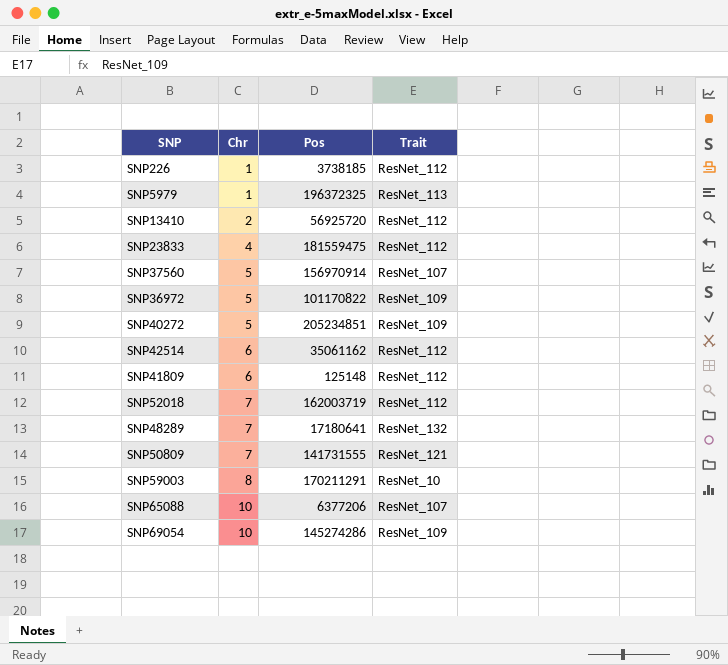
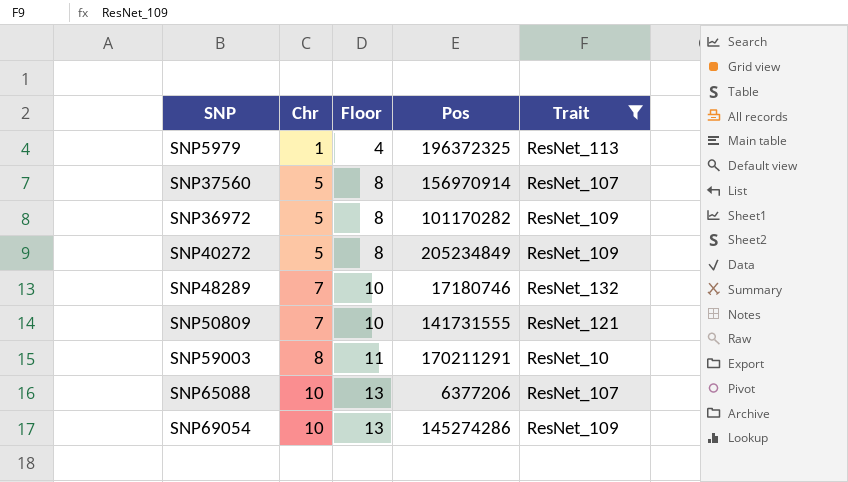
filter: none -> Trait != ResNet_112
column Floor | formula: none -> [Chr] + 3
SNP36972 | Pos: 101170822 -> 101170282
SNP40272 | Pos: 205234851 -> 205234849
SNP48289 | Pos: 17180641 -> 17180746

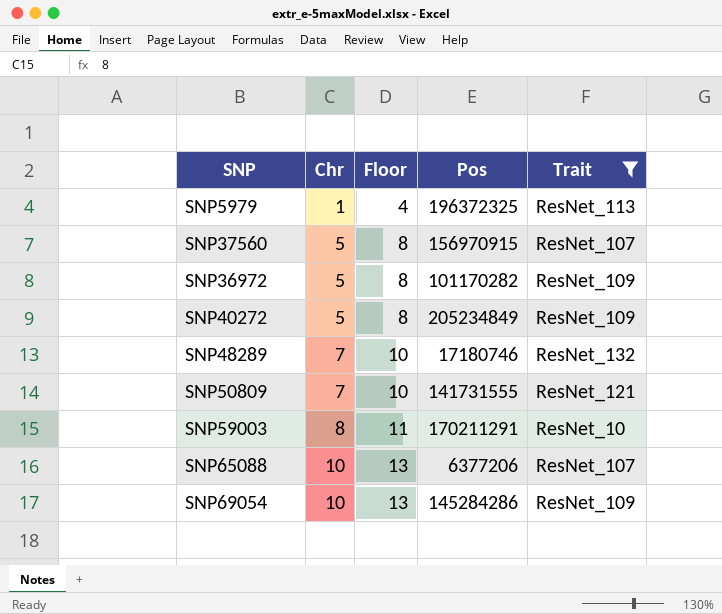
SNP37560 | Pos: 156970914 -> 156970915
SNP69054 | Pos: 145274286 -> 145284286

